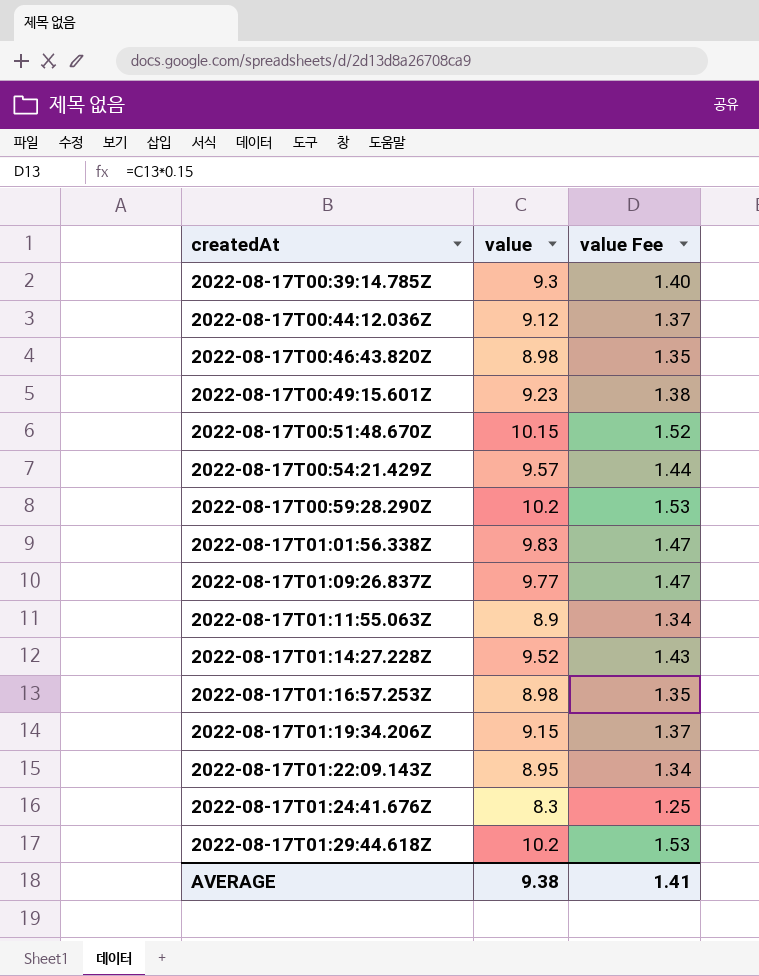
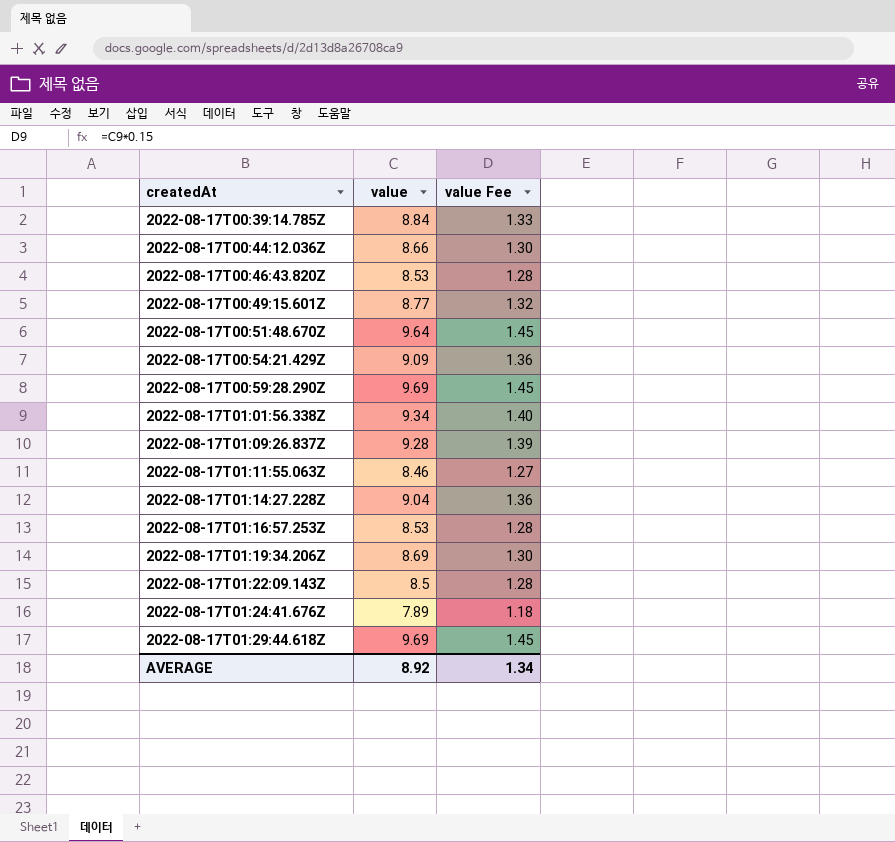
2022-08-17T00:39:14.785Z | value: 9.3 -> 8.84
2022-08-17T00:39:14.785Z | value Fee: 1.40 -> 1.33
2022-08-17T00:44:12.036Z | value: 9.12 -> 8.66
2022-08-17T00:44:12.036Z | value Fee: 1.37 -> 1.30
2022-08-17T00:46:43.820Z | value: 8.98 -> 8.53
2022-08-17T00:46:43.820Z | value Fee: 1.35 -> 1.28
2022-08-17T00:49:15.601Z | value: 9.23 -> 8.77
2022-08-17T00:49:15.601Z | value Fee: 1.38 -> 1.32
2022-08-17T00:51:48.670Z | value: 10.15 -> 9.64
2022-08-17T00:51:48.670Z | value Fee: 1.52 -> 1.45
2022-08-17T00:54:21.429Z | value: 9.57 -> 9.09
2022-08-17T00:54:21.429Z | value Fee: 1.44 -> 1.36
2022-08-17T00:59:28.290Z | value: 10.2 -> 9.69
2022-08-17T00:59:28.290Z | value Fee: 1.53 -> 1.45
2022-08-17T01:01:56.338Z | value: 9.83 -> 9.34
2022-08-17T01:01:56.338Z | value Fee: 1.47 -> 1.40
2022-08-17T01:09:26.837Z | value: 9.77 -> 9.28
2022-08-17T01:09:26.837Z | value Fee: 1.47 -> 1.39
2022-08-17T01:11:55.063Z | value: 8.9 -> 8.46
2022-08-17T01:11:55.063Z | value Fee: 1.34 -> 1.27
2022-08-17T01:14:27.228Z | value: 9.52 -> 9.04
2022-08-17T01:14:27.228Z | value Fee: 1.43 -> 1.36
2022-08-17T01:16:57.253Z | value: 8.98 -> 8.53
2022-08-17T01:16:57.253Z | value Fee: 1.35 -> 1.28
2022-08-17T01:19:34.206Z | value: 9.15 -> 8.69
2022-08-17T01:19:34.206Z | value Fee: 1.37 -> 1.30
2022-08-17T01:22:09.143Z | value: 8.95 -> 8.5
2022-08-17T01:22:09.143Z | value Fee: 1.34 -> 1.28
2022-08-17T01:24:41.676Z | value: 8.3 -> 7.89
2022-08-17T01:24:41.676Z | value Fee: 1.25 -> 1.18
2022-08-17T01:29:44.618Z | value: 10.2 -> 9.69
2022-08-17T01:29:44.618Z | value Fee: 1.53 -> 1.45
AVERAGE | value: 9.38 -> 8.92
AVERAGE | value Fee: 1.41 -> 1.34

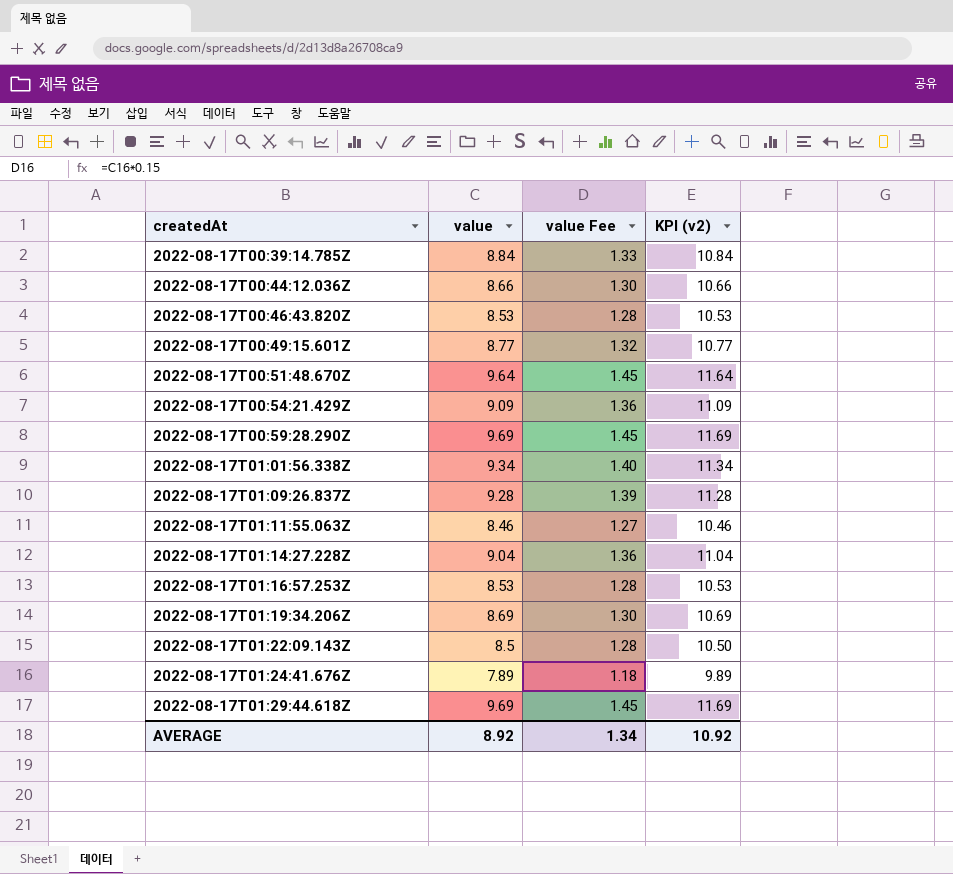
column KPI (v2) | formula: none -> [value] + 2

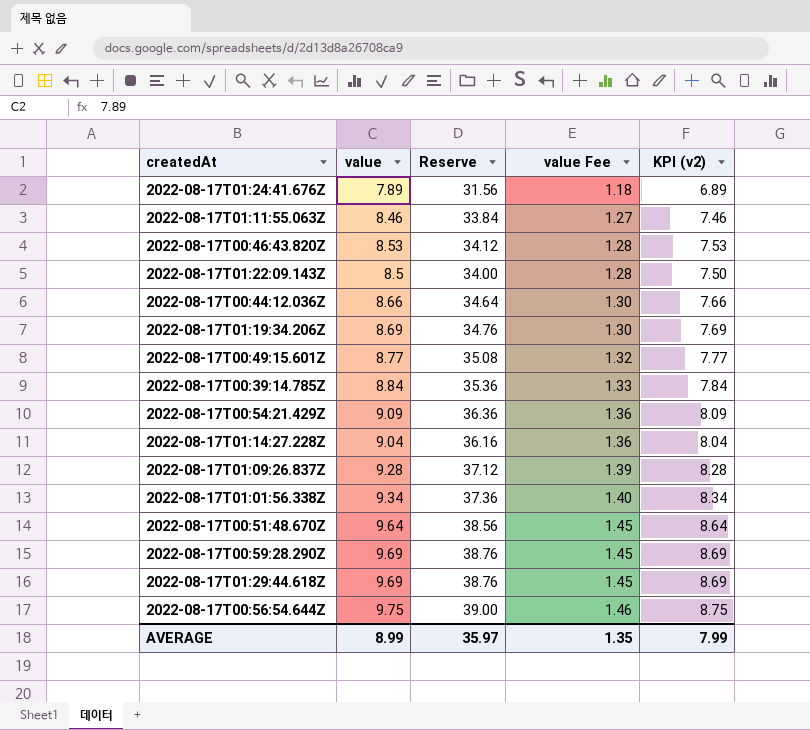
row order: createdAt ascending -> value Fee ascending
column Reserve | formula: none -> [value] * 4
column KPI (v2) | formula: [value] + 2 -> [value] - 1
row 2022-08-17T01:16:57.253Z: 8.53 | 1.28 | 10.53 -> none
row 2022-08-17T00:56:54.644Z: none -> 9.75 | 39.00 | 1.46 | 8.75
AVERAGE | value: 8.92 -> 8.99
AVERAGE | value Fee: 1.34 -> 1.35
AVERAGE | KPI (v2): 10.92 -> 7.99

